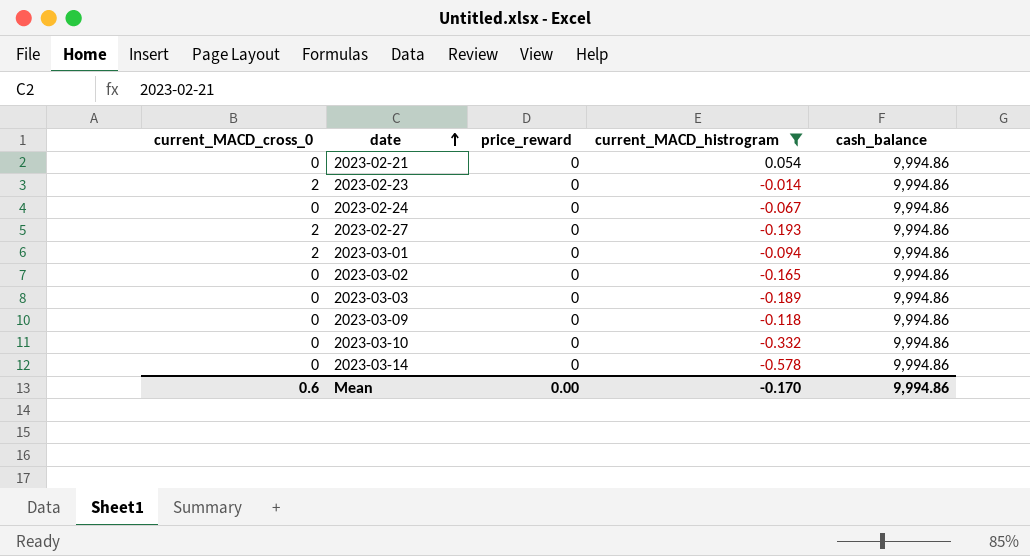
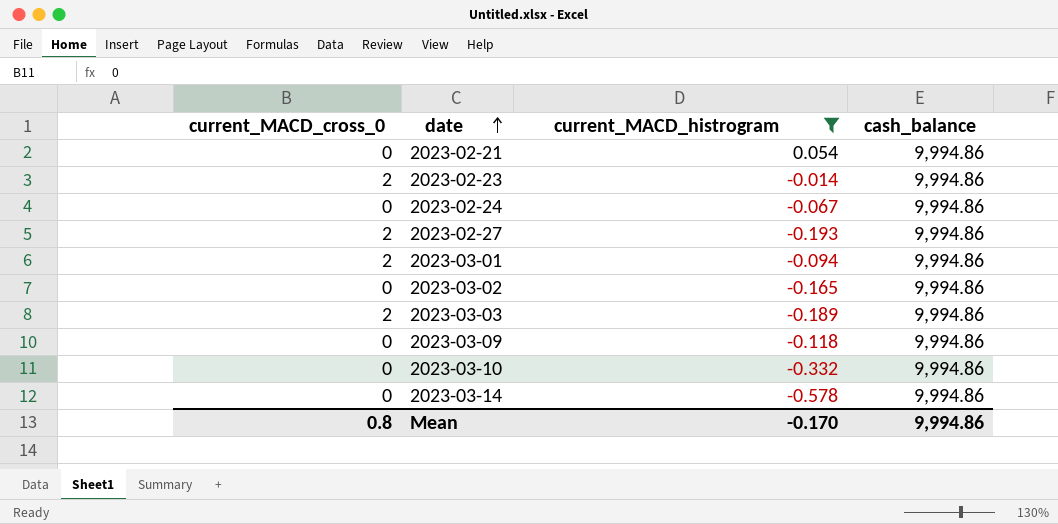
column price_reward | position: 3 -> none
2023-03-03 | current_MACD_cross_0: 0 -> 2
Mean | current_MACD_cross_0: 0.6 -> 0.8

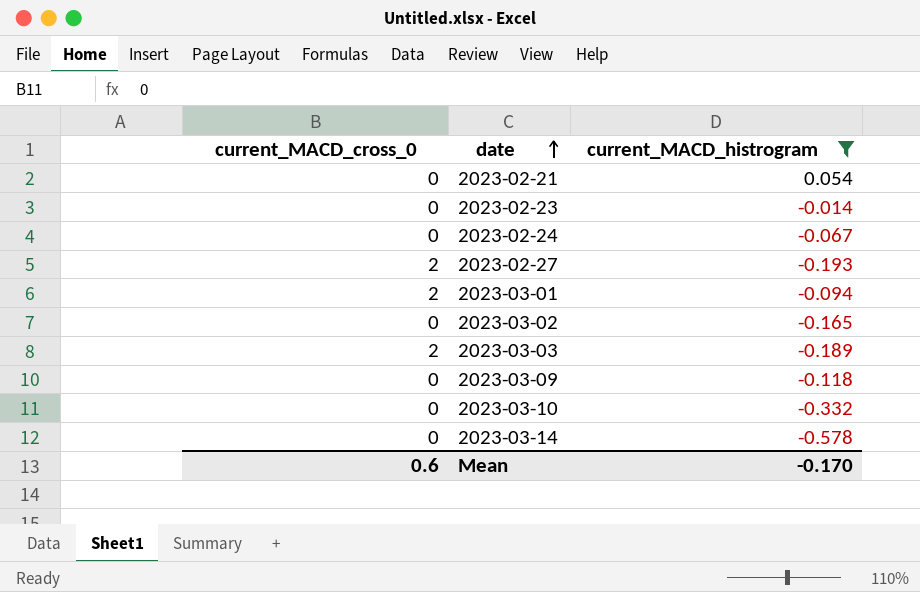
column cash_balance | position: 4 -> none
2023-02-23 | current_MACD_cross_0: 2 -> 0
Mean | current_MACD_cross_0: 0.8 -> 0.6

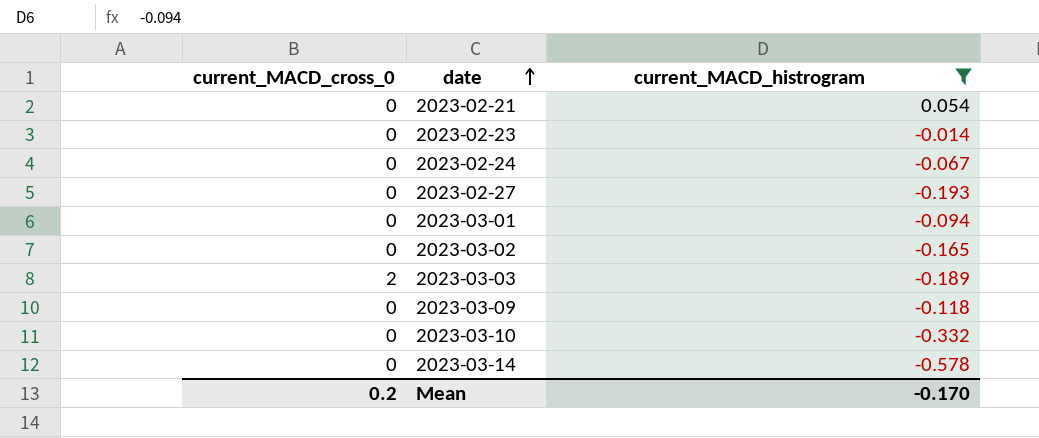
2023-02-27 | current_MACD_cross_0: 2 -> 0
2023-03-01 | current_MACD_cross_0: 2 -> 0
Mean | current_MACD_cross_0: 0.6 -> 0.2

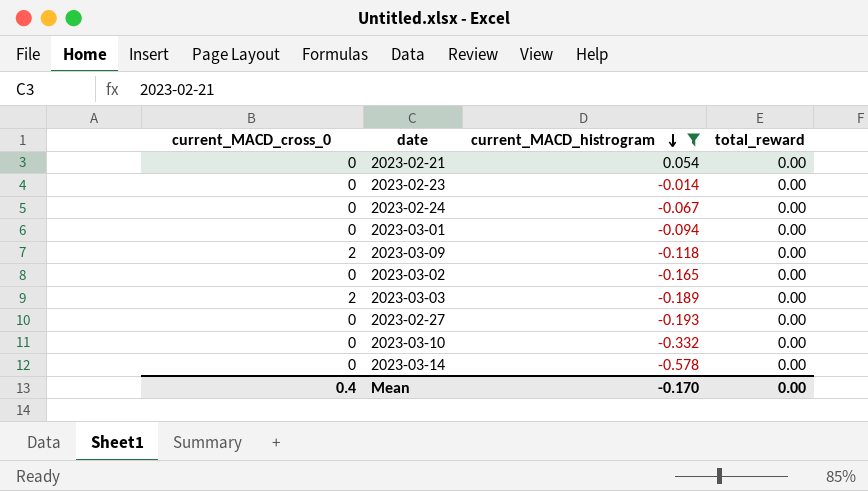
row order: date ascending -> current_MACD_histrogram descending
column total_reward | position: none -> 4
2023-03-09 | current_MACD_cross_0: 0 -> 2
Mean | current_MACD_cross_0: 0.2 -> 0.4

